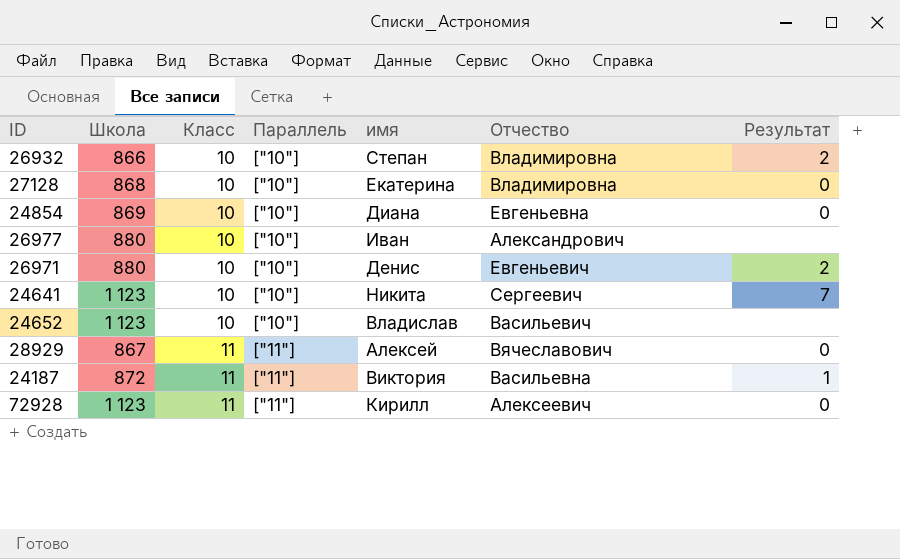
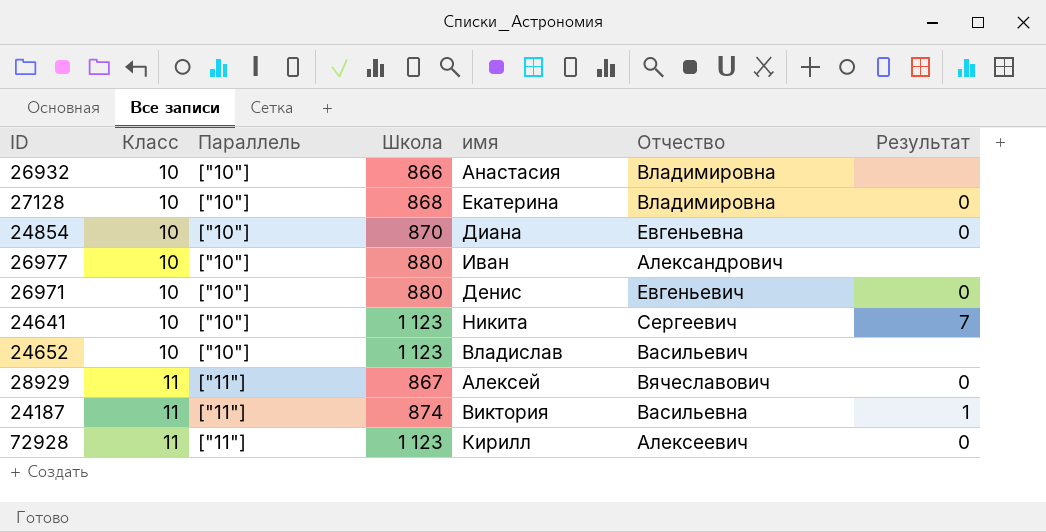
column Школа | position: 2 -> 4
26932 | имя: Степан -> Анастасия
26932 | Результат: 2 -> none
24854 | Школа: 869 -> 870
26971 | Результат: 2 -> 0
24187 | Школа: 872 -> 874

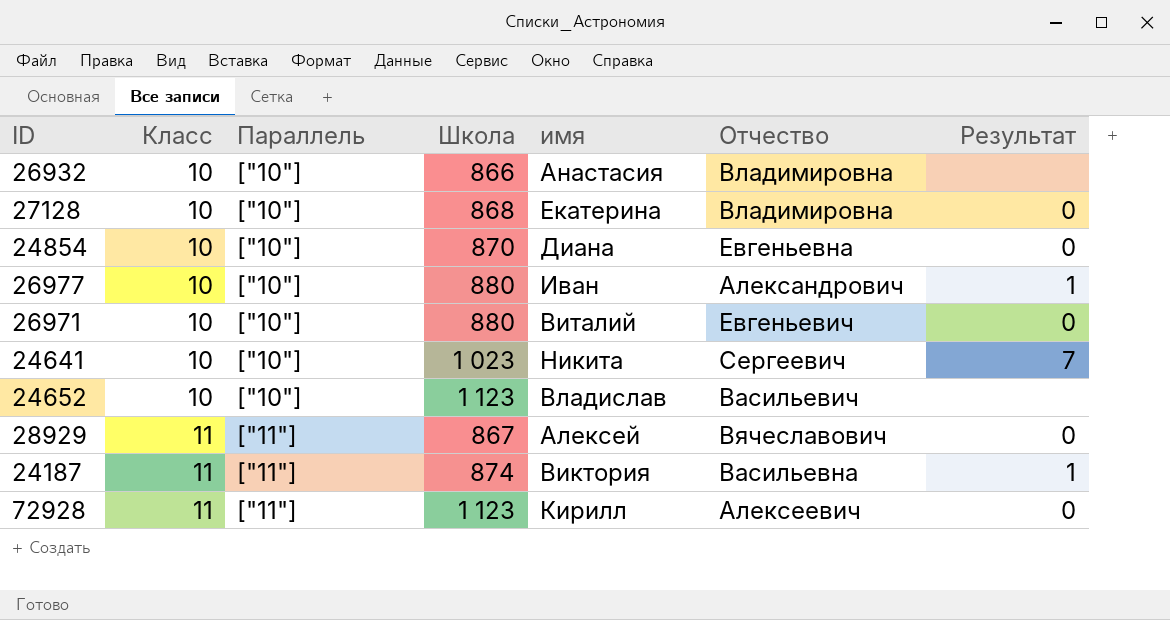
26977 | Результат: none -> 1
26971 | имя: Денис -> Виталий
24641 | Школа: 1 123 -> 1 023

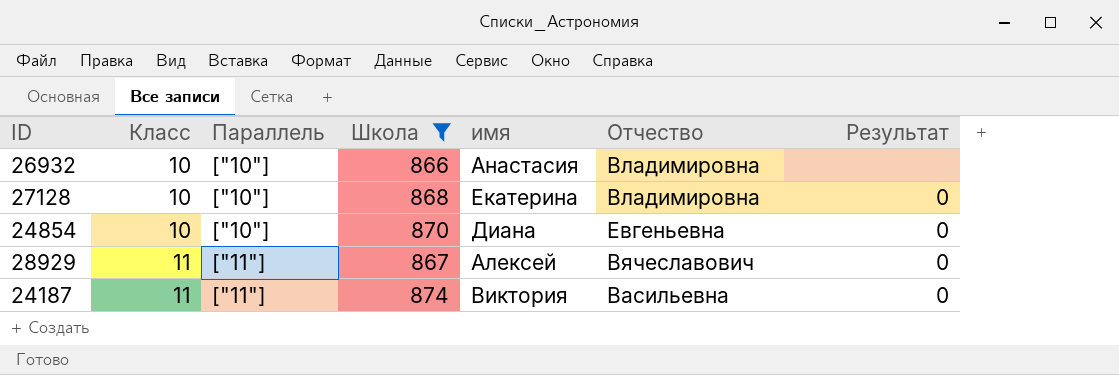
filter: none -> Школа <= 874
24187 | Результат: 1 -> 0

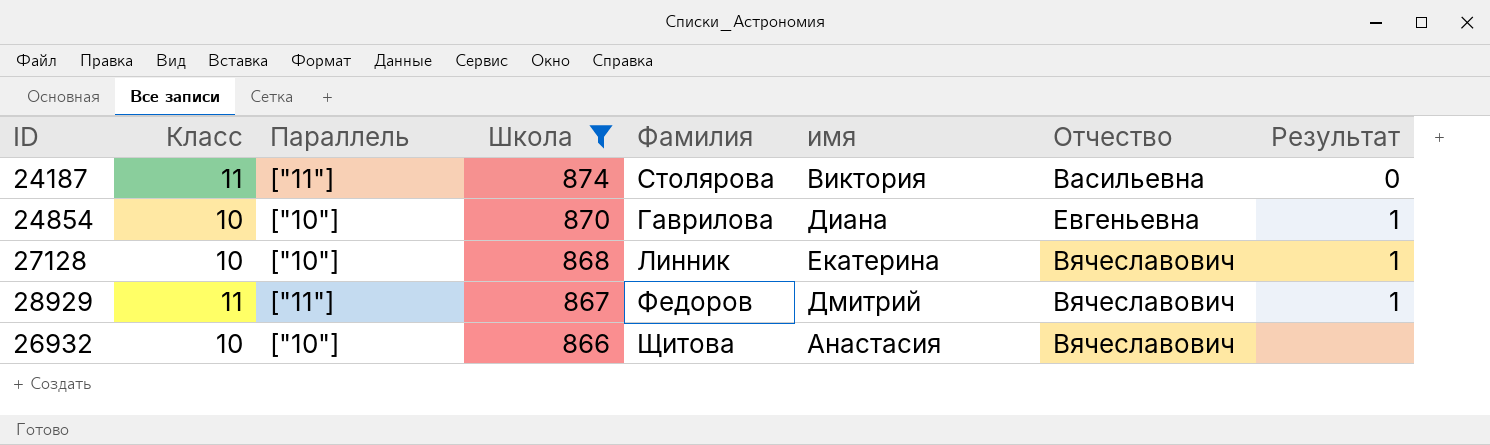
row order: Класс ascending -> Школа descending
column Фамилия | position: none -> 5
24854 | Результат: 0 -> 1
27128 | Отчество: Владимировна -> Вячеславович
27128 | Результат: 0 -> 1
28929 | имя: Алексей -> Дмитрий
28929 | Результат: 0 -> 1
26932 | Отчество: Владимировна -> Вячеславович

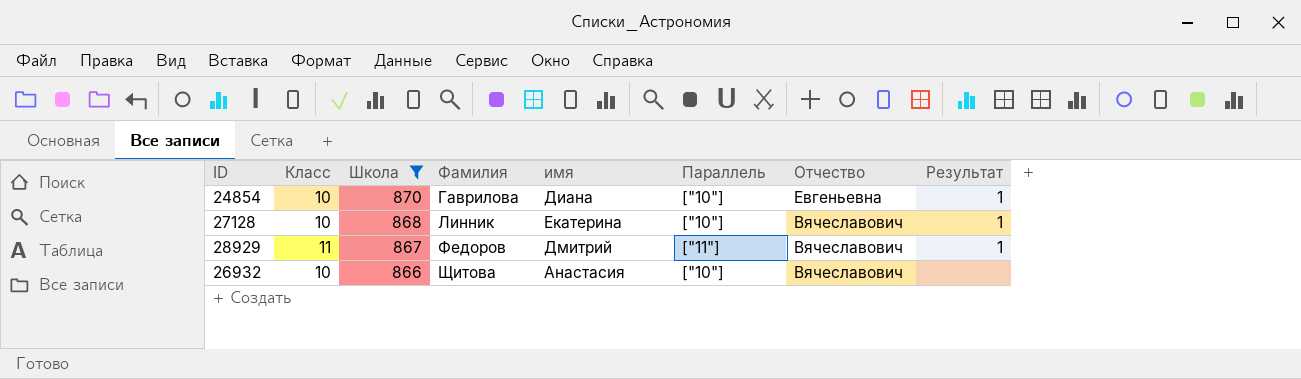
column Параллель | position: 3 -> 6
row 24187: 11 | ["11"] | 874 | Столярова | Виктория | Васильевна | 0 -> none

